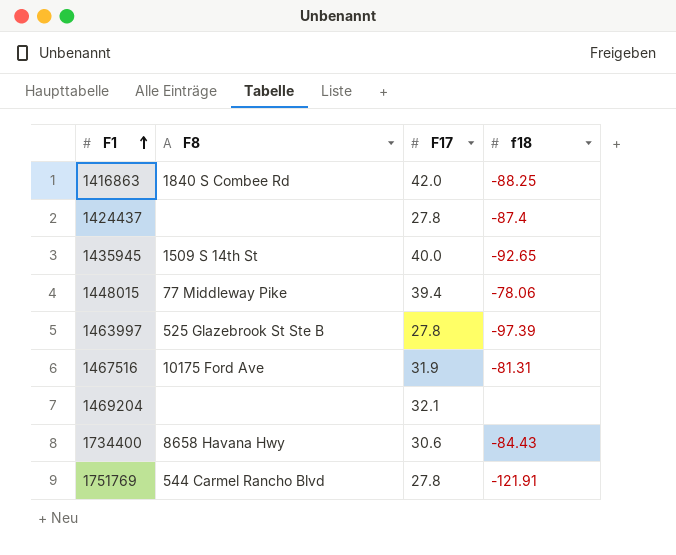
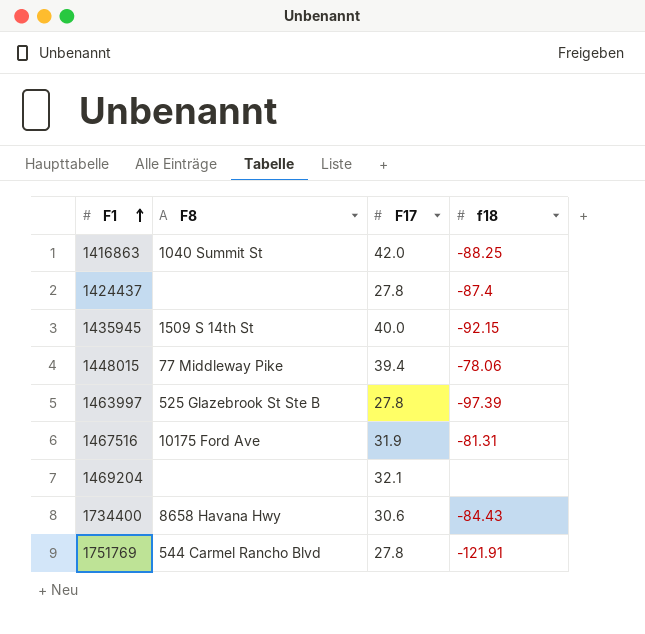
1416863 | F8: 1840 S Combee Rd -> 1040 Summit St
1435945 | f18: -92.65 -> -92.15

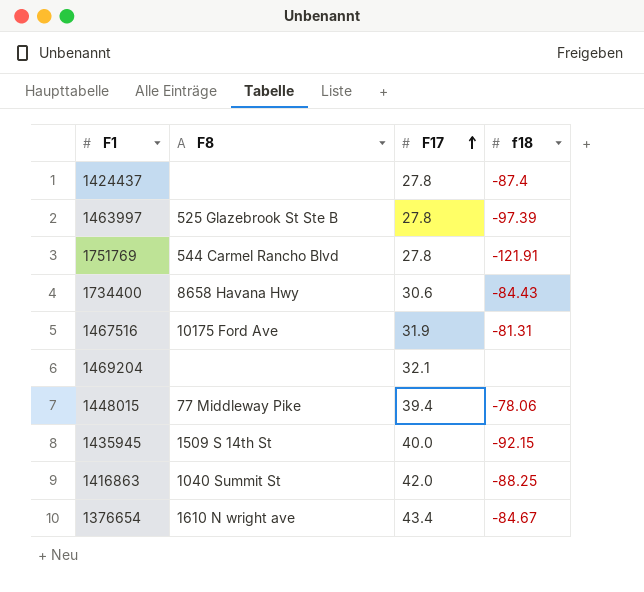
row order: F1 ascending -> F17 ascending
row 1376654: none -> 1610 N wright ave | 43.4 | -84.67

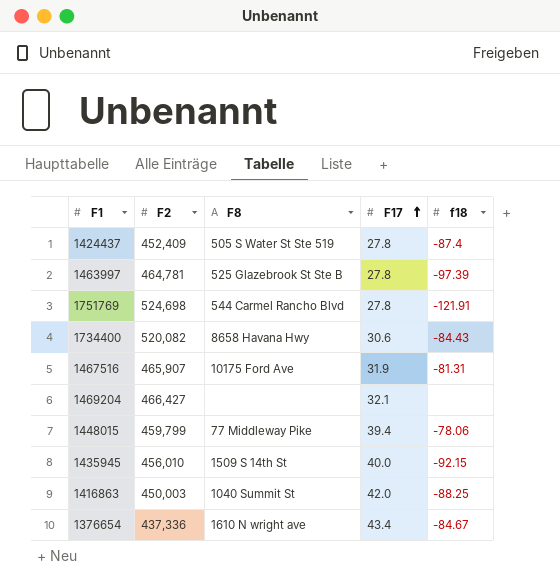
column F2 | position: none -> 2
1424437 | F8: none -> 505 S Water St Ste 519

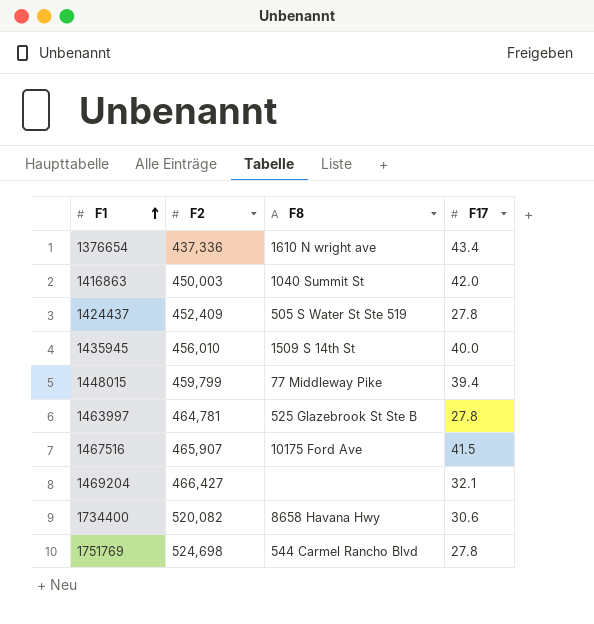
row order: F17 ascending -> F1 ascending
column f18 | position: 5 -> none
1467516 | F17: 31.9 -> 41.5

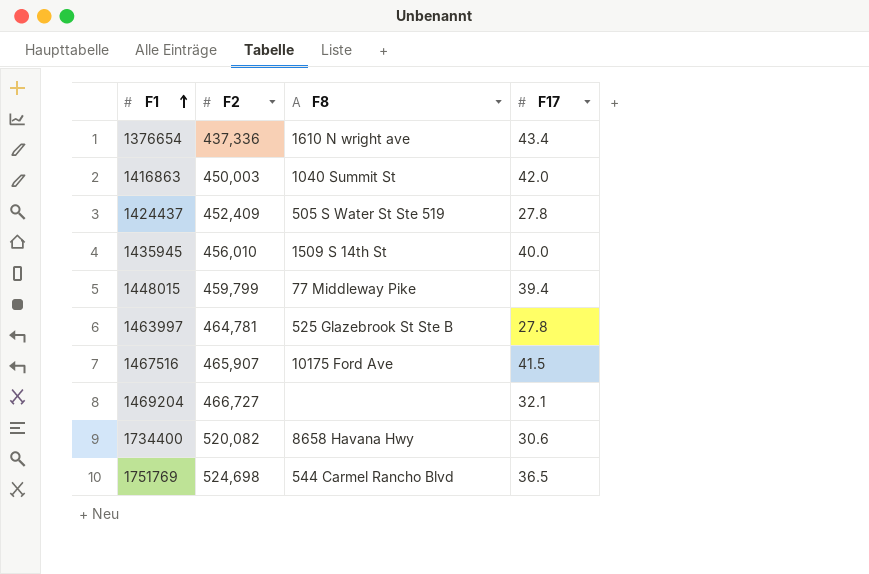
1469204 | F2: 466,427 -> 466,727
1751769 | F17: 27.8 -> 36.5

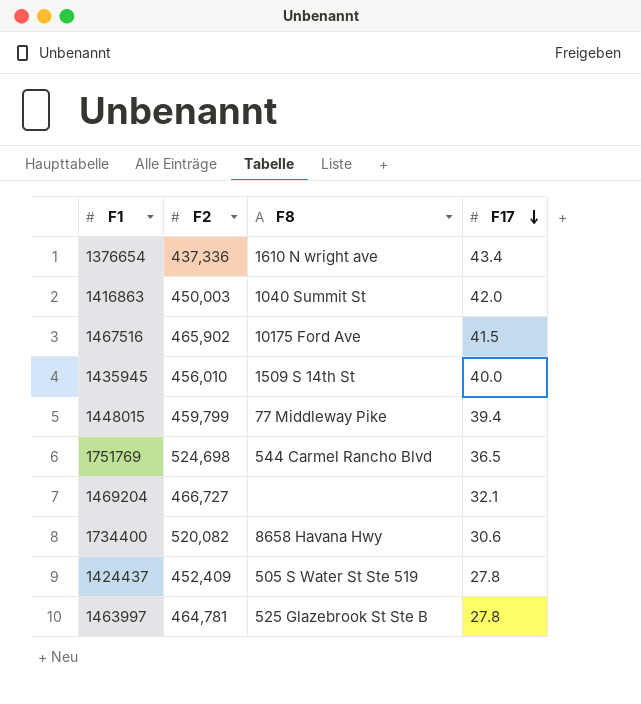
row order: F1 ascending -> F17 descending
1467516 | F2: 465,907 -> 465,902

